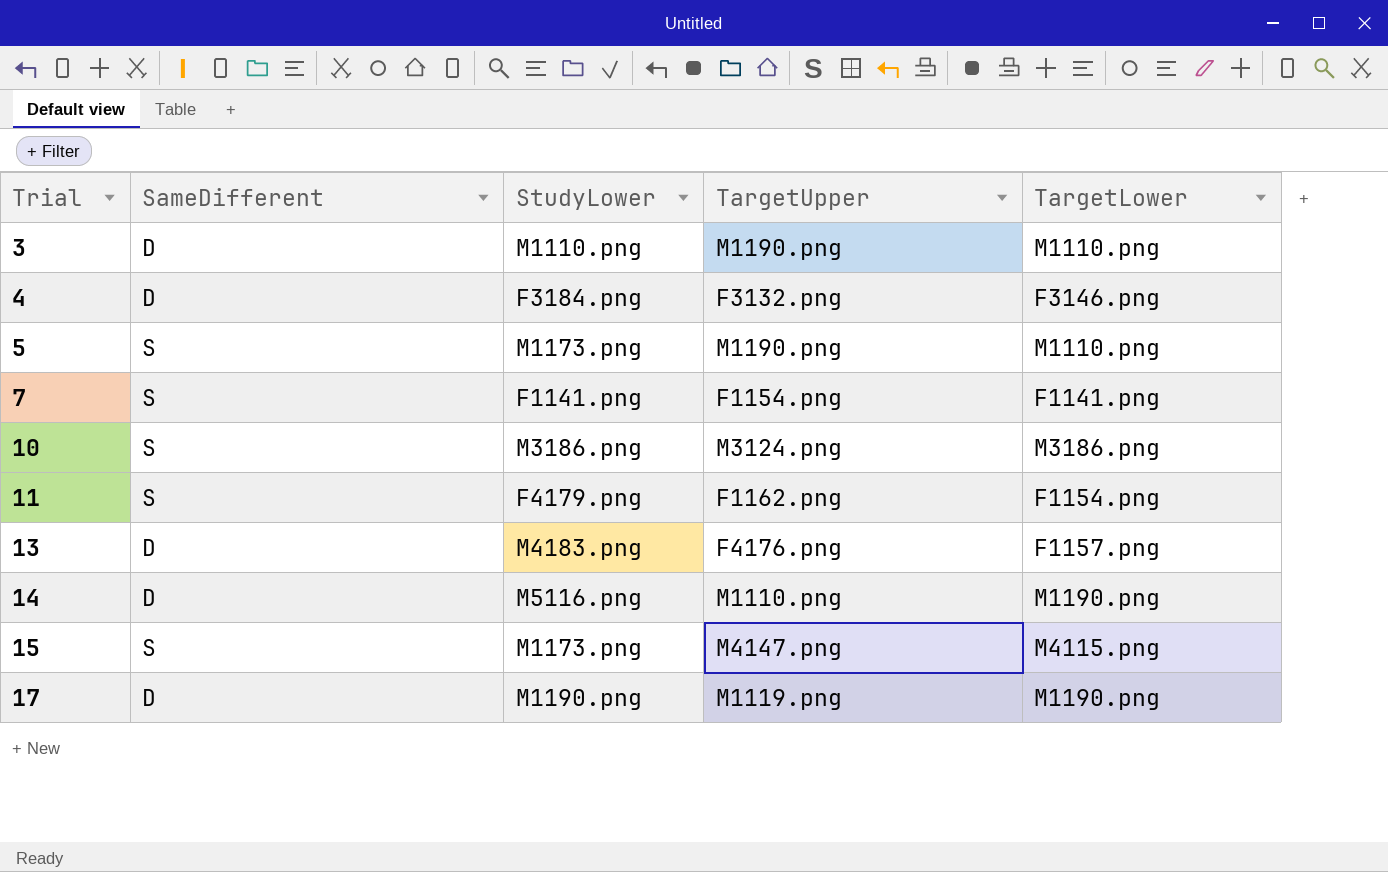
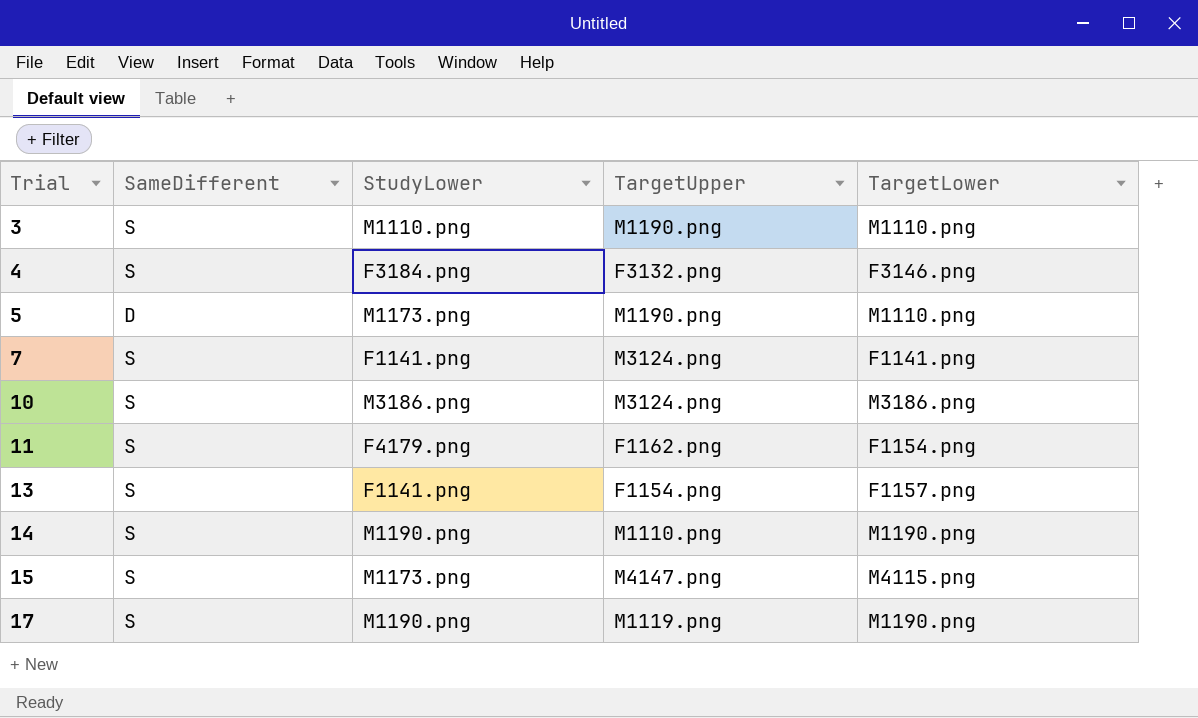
3 | SameDifferent: D -> S
4 | SameDifferent: D -> S
5 | SameDifferent: S -> D
7 | TargetUpper: F1154.png -> M3124.png
13 | SameDifferent: D -> S
13 | StudyLower: M4183.png -> F1141.png
13 | TargetUpper: F4176.png -> F1154.png
14 | SameDifferent: D -> S
14 | StudyLower: M5116.png -> M1190.png
17 | SameDifferent: D -> S

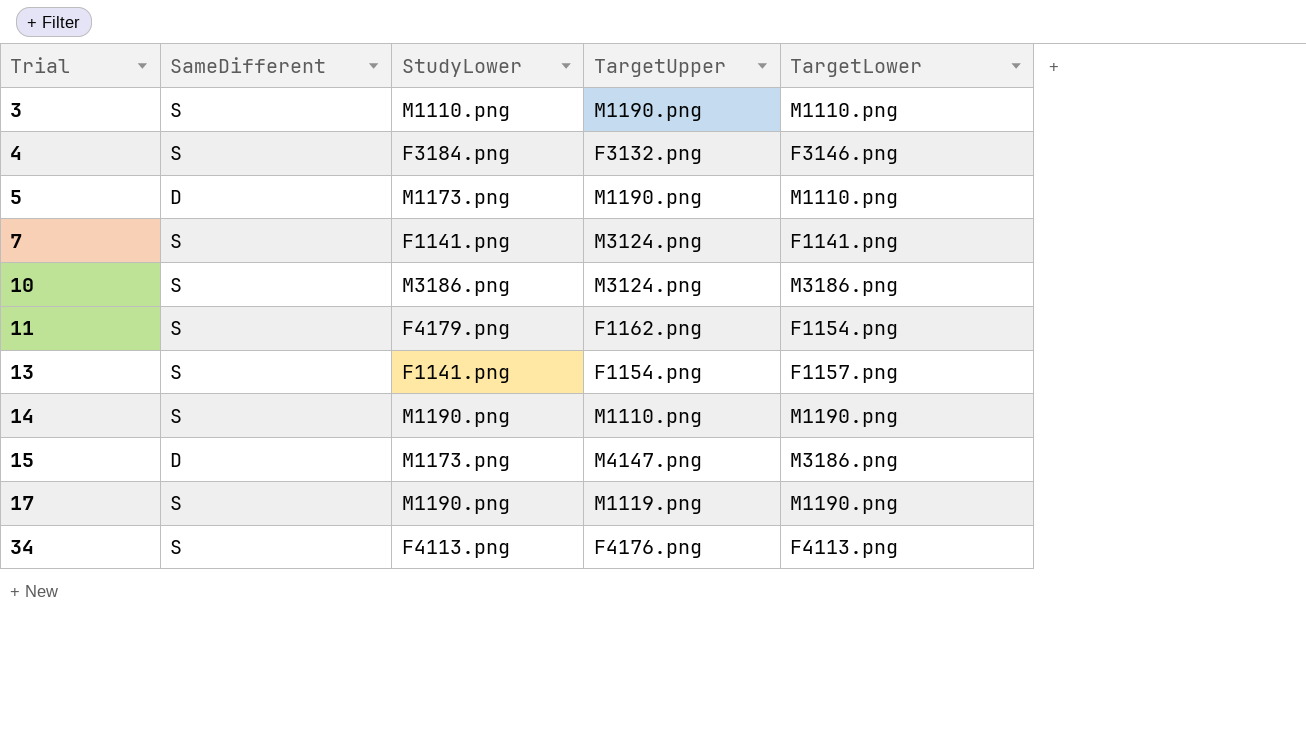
15 | SameDifferent: S -> D
15 | TargetLower: M4115.png -> M3186.png
row 34: none -> S | F4113.png | F4176.png | F4113.png

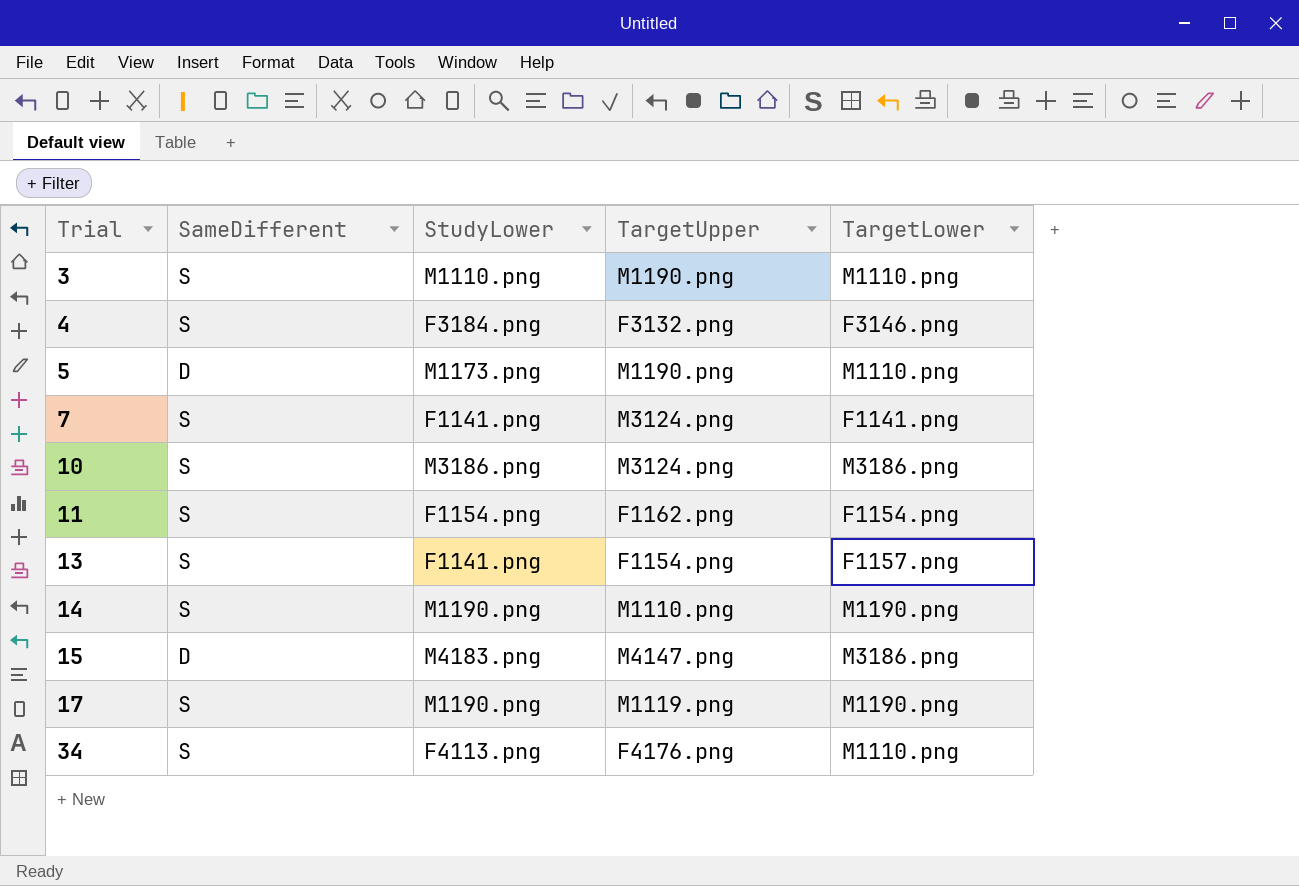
11 | StudyLower: F4179.png -> F1154.png
15 | StudyLower: M1173.png -> M4183.png
34 | TargetLower: F4113.png -> M1110.png

